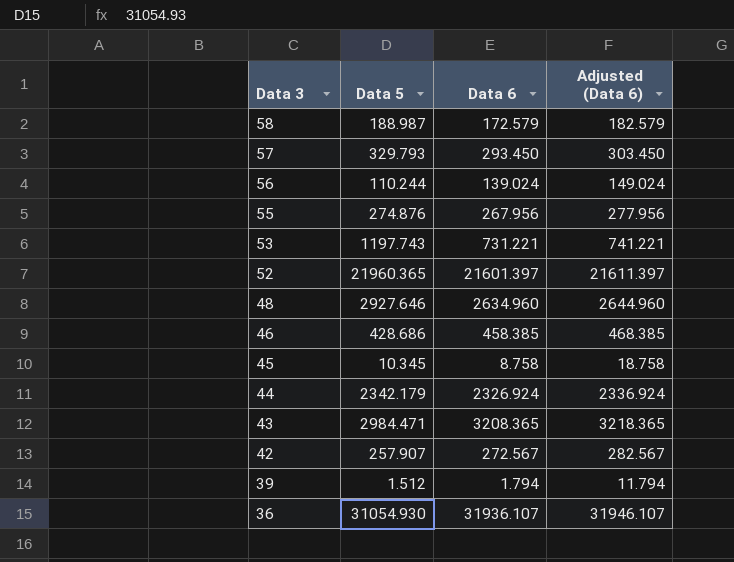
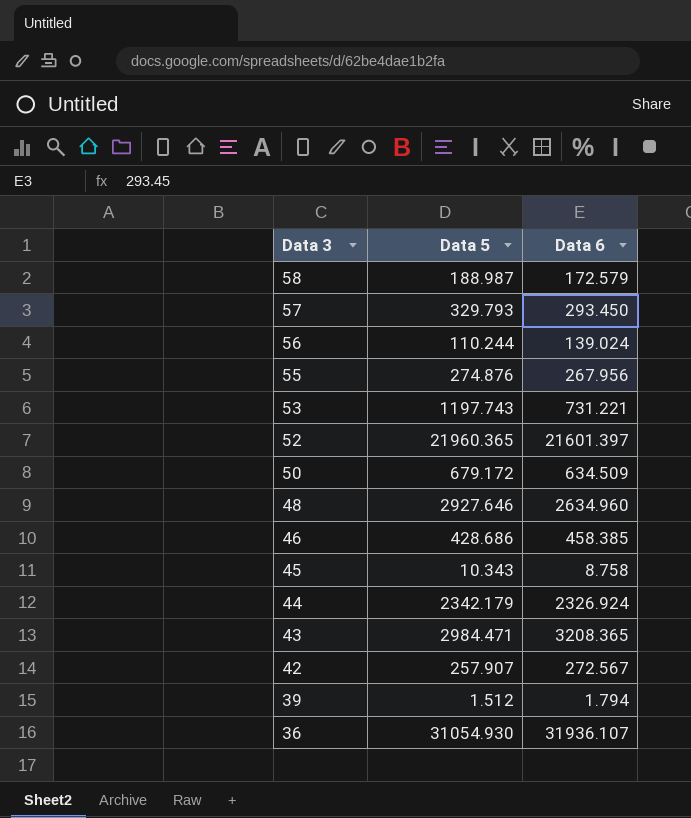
column Adjusted (Data 6) | formula: [Data 6] + 10 -> none
row 50: none -> 679.172 | 634.509
45 | Data 5: 10.345 -> 10.343

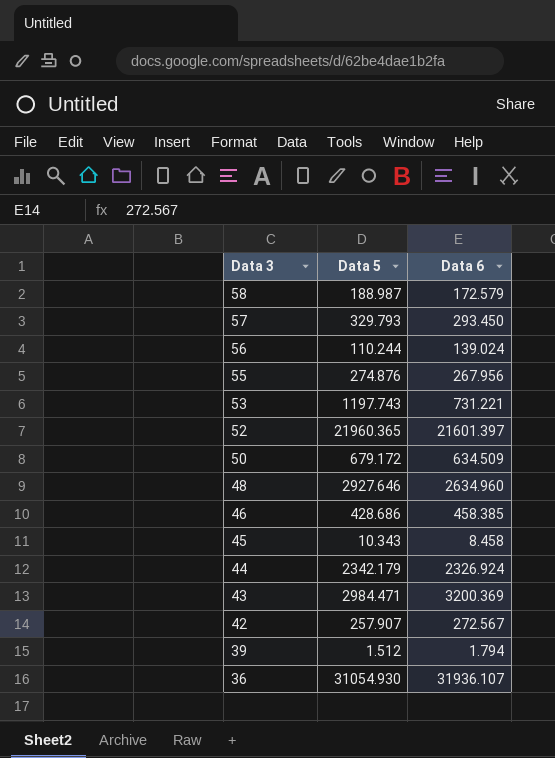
45 | Data 6: 8.758 -> 8.458
43 | Data 6: 3208.365 -> 3200.369

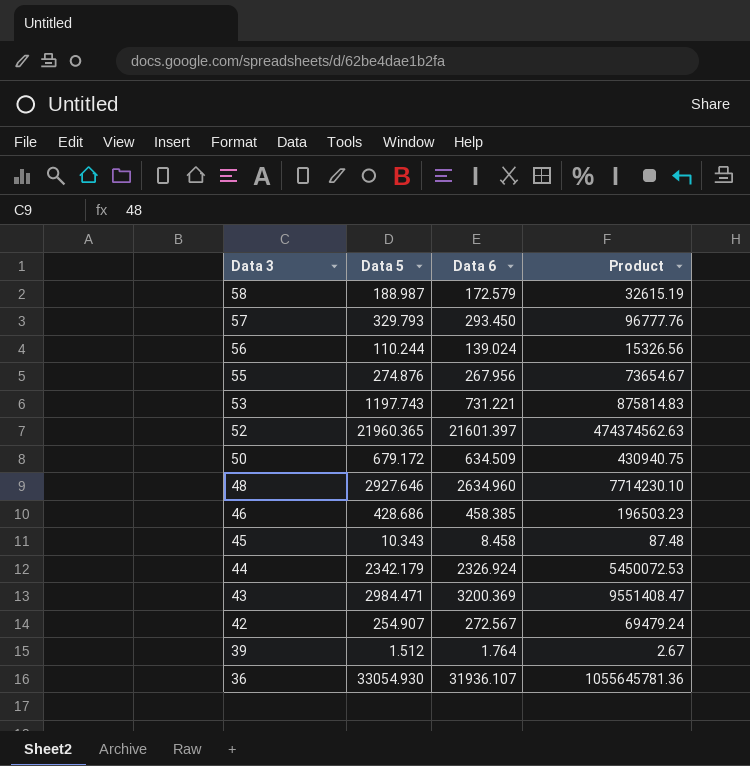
column Product | formula: none -> [Data 5] * [Data 6]
42 | Data 5: 257.907 -> 254.907
39 | Data 6: 1.794 -> 1.764
36 | Data 5: 31054.930 -> 33054.930

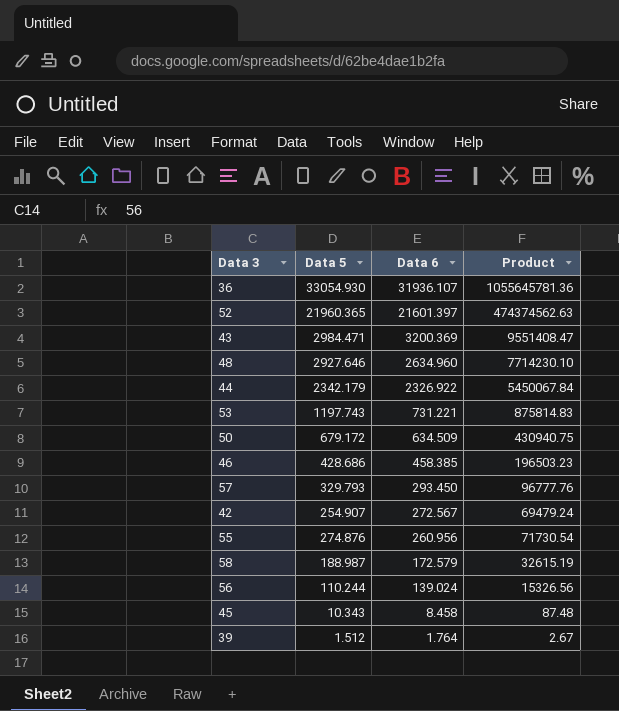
row order: Data 3 descending -> Data 6 descending
44 | Data 6: 2326.924 -> 2326.922
44 | Product: 5450072.53 -> 5450067.84
55 | Data 6: 267.956 -> 260.956
55 | Product: 73654.67 -> 71730.54

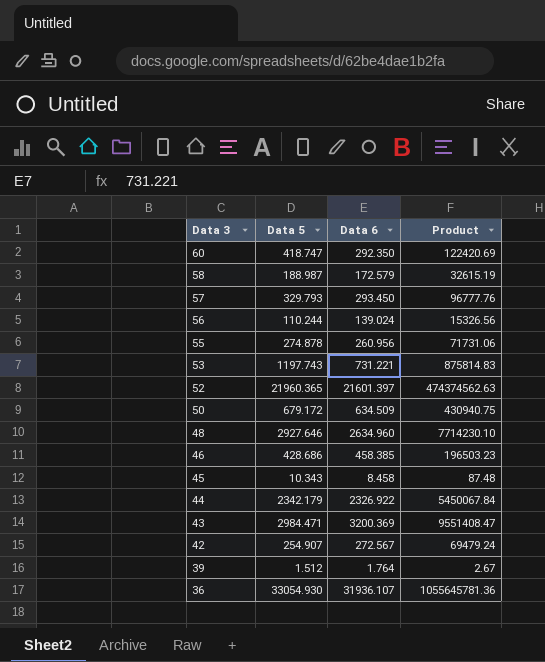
row order: Data 6 descending -> Data 3 descending
row 60: none -> 418.747 | 292.350 | 122420.69
55 | Data 5: 274.876 -> 274.878
55 | Product: 71730.54 -> 71731.06

